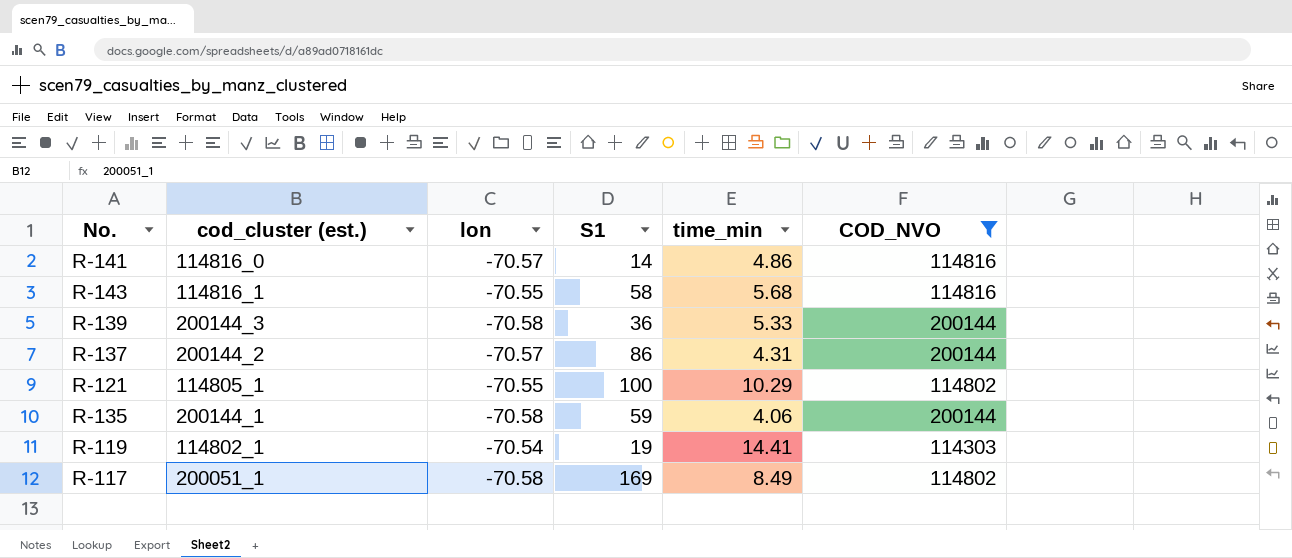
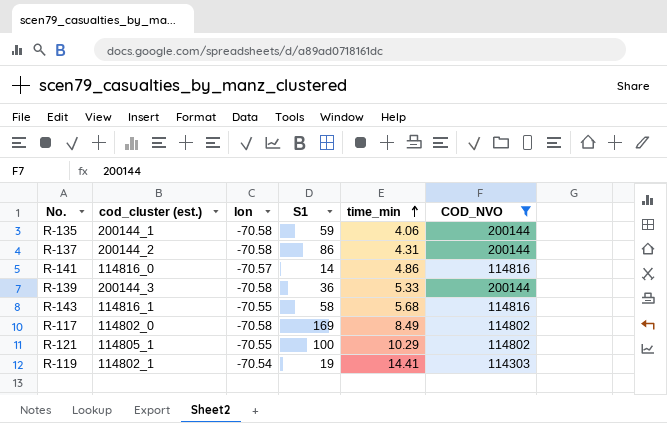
row order: none -> time_min ascending
R-137 | lon: -70.57 -> -70.58
R-117 | cod_cluster (est.): 200051_1 -> 114802_0

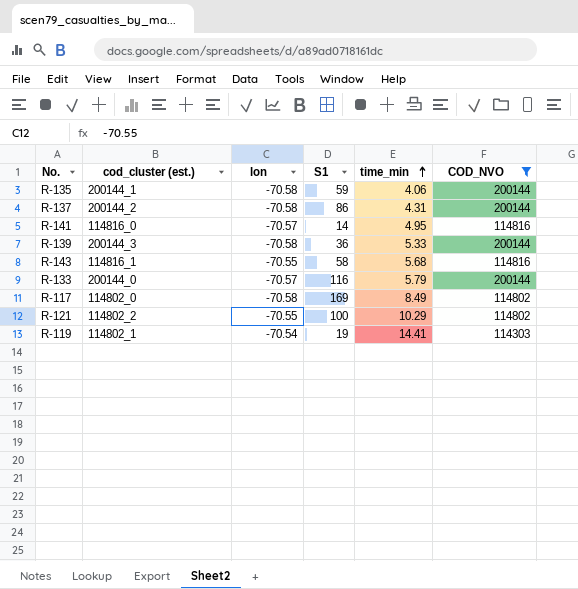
R-141 | time_min: 4.86 -> 4.95
row R-133: none -> 200144_0 | -70.57 | 116 | 5.79 | 200144
R-121 | cod_cluster (est.): 114805_1 -> 114802_2

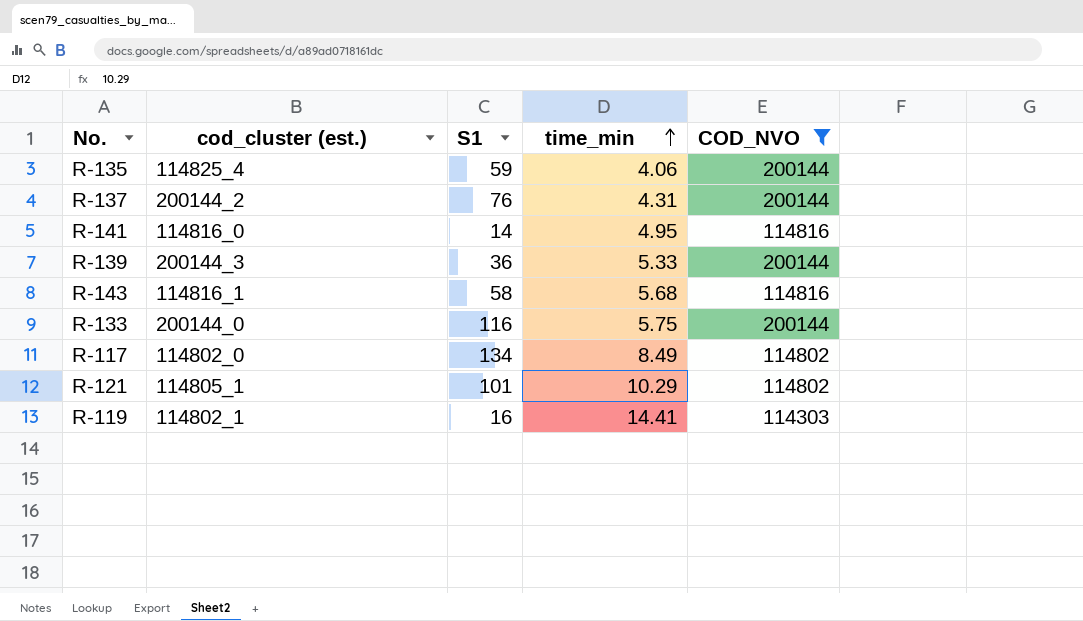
column lon | position: 3 -> none
R-135 | cod_cluster (est.): 200144_1 -> 114825_4
R-137 | S1: 86 -> 76
R-133 | time_min: 5.79 -> 5.75
R-117 | S1: 169 -> 134
R-121 | cod_cluster (est.): 114802_2 -> 114805_1
R-121 | S1: 100 -> 101
R-119 | S1: 19 -> 16

